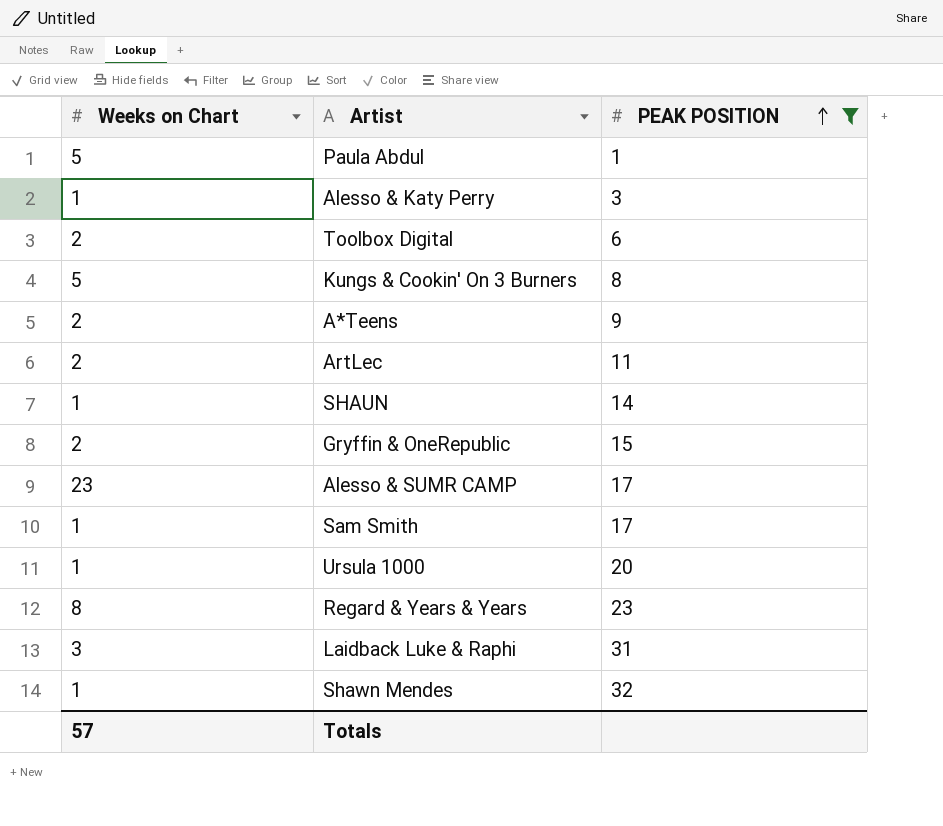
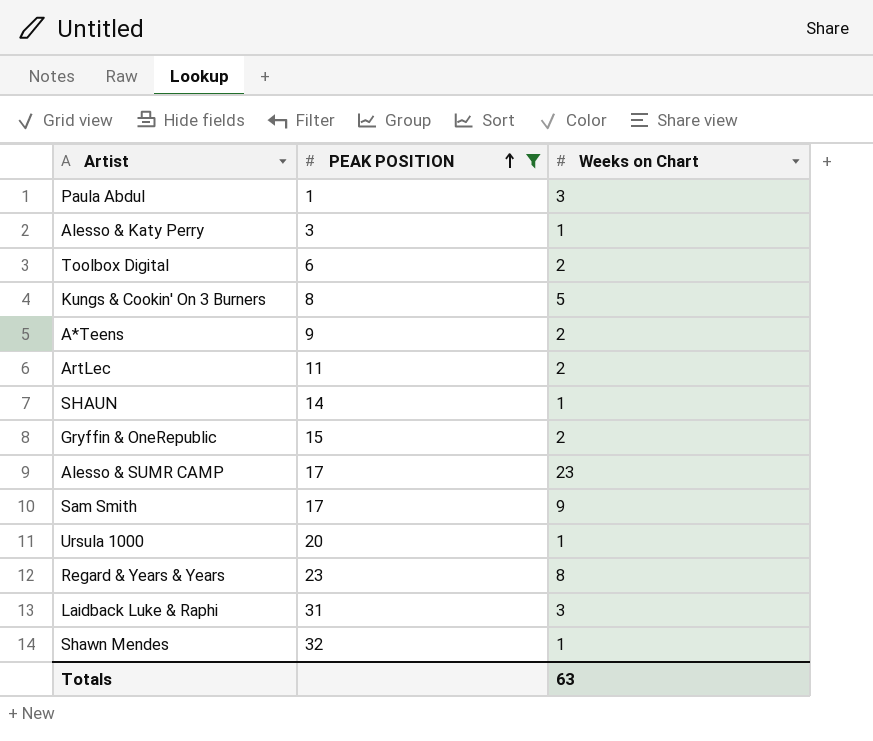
column Weeks on Chart | position: 1 -> 3
Paula Abdul | Weeks on Chart: 5 -> 3
Sam Smith | Weeks on Chart: 1 -> 9
Totals | Weeks on Chart: 57 -> 63

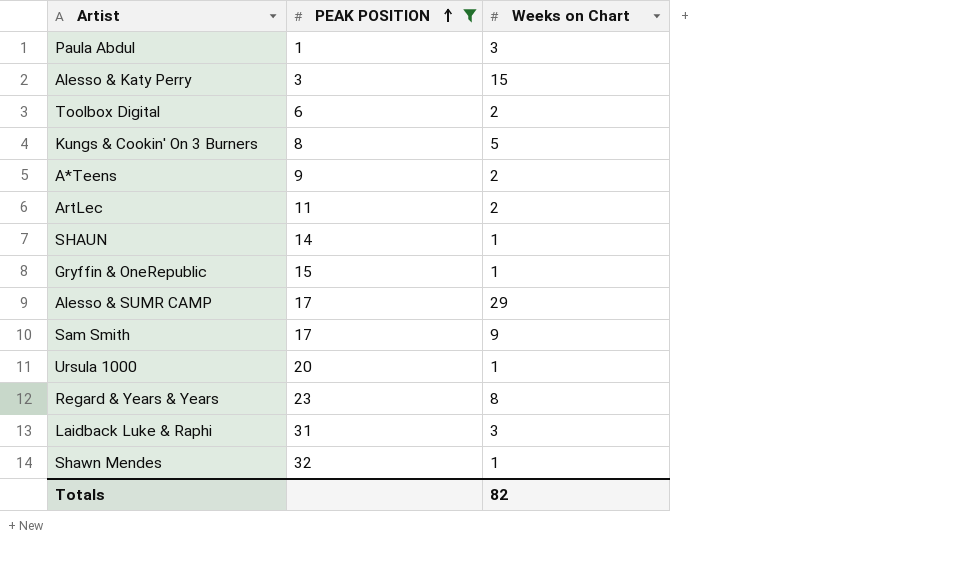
Alesso & Katy Perry | Weeks on Chart: 1 -> 15
Gryffin & OneRepublic | Weeks on Chart: 2 -> 1
Alesso & SUMR CAMP | Weeks on Chart: 23 -> 29
Totals | Weeks on Chart: 63 -> 82

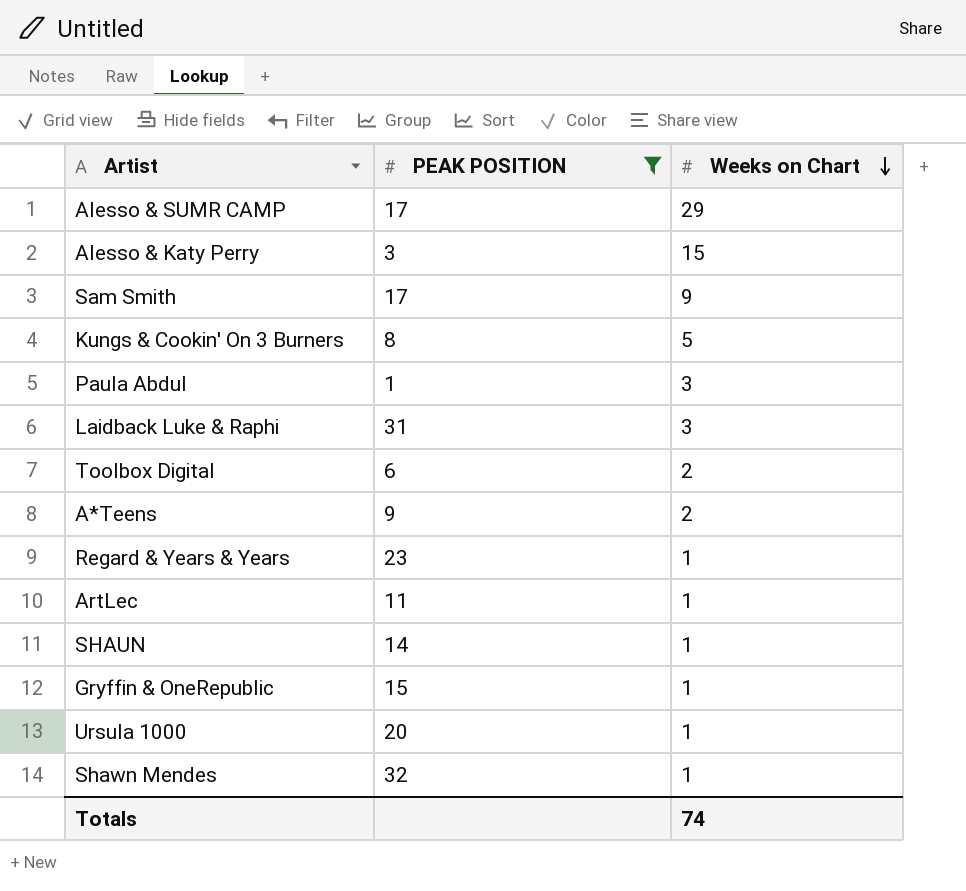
row order: PEAK POSITION ascending -> Weeks on Chart descending
Regard & Years & Years | Weeks on Chart: 8 -> 1
ArtLec | Weeks on Chart: 2 -> 1
Totals | Weeks on Chart: 82 -> 74

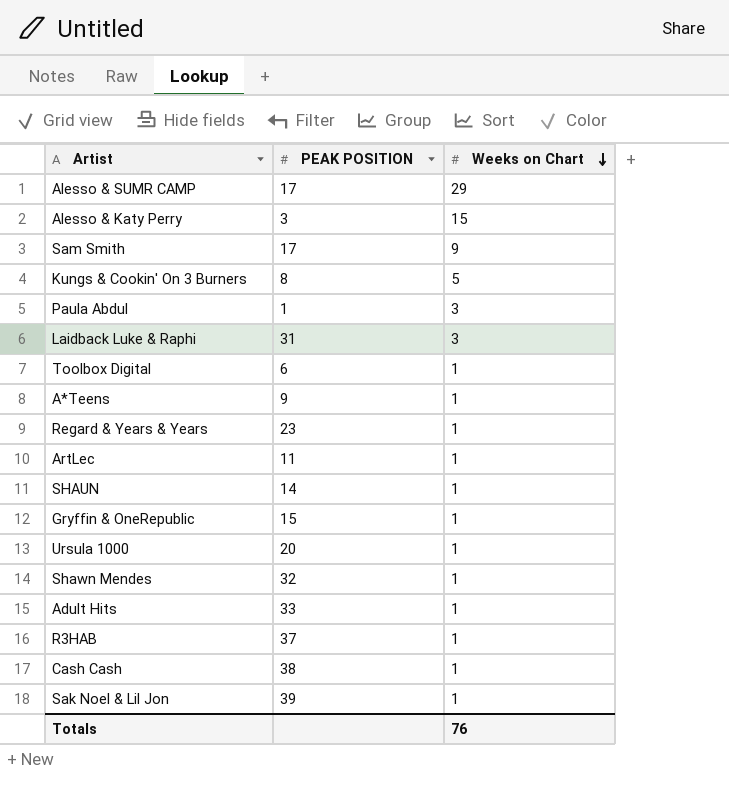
filter: PEAK POSITION <= 32 -> none
Toolbox Digital | Weeks on Chart: 2 -> 1
A*Teens | Weeks on Chart: 2 -> 1
Totals | Weeks on Chart: 74 -> 76

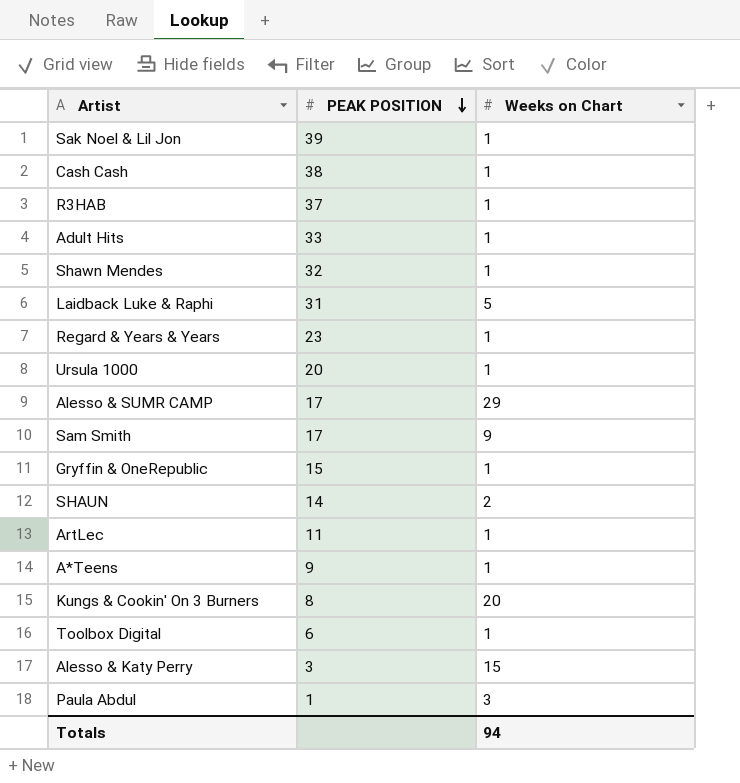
row order: Weeks on Chart descending -> PEAK POSITION descending
Laidback Luke & Raphi | Weeks on Chart: 3 -> 5
SHAUN | Weeks on Chart: 1 -> 2
Kungs & Cookin' On 3 Burners | Weeks on Chart: 5 -> 20
Totals | Weeks on Chart: 76 -> 94

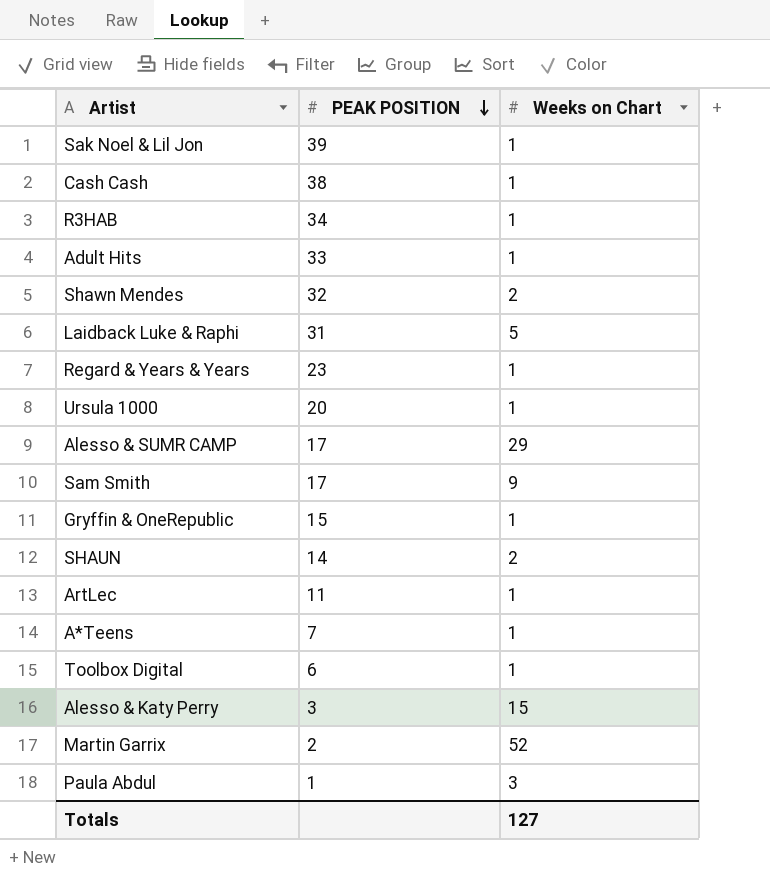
row Kungs & Cookin' On 3 Burners: 8 | 20 -> none
R3HAB | PEAK POSITION: 37 -> 34
Shawn Mendes | Weeks on Chart: 1 -> 2
A*Teens | PEAK POSITION: 9 -> 7
row Martin Garrix: none -> 2 | 52
Totals | Weeks on Chart: 94 -> 127

